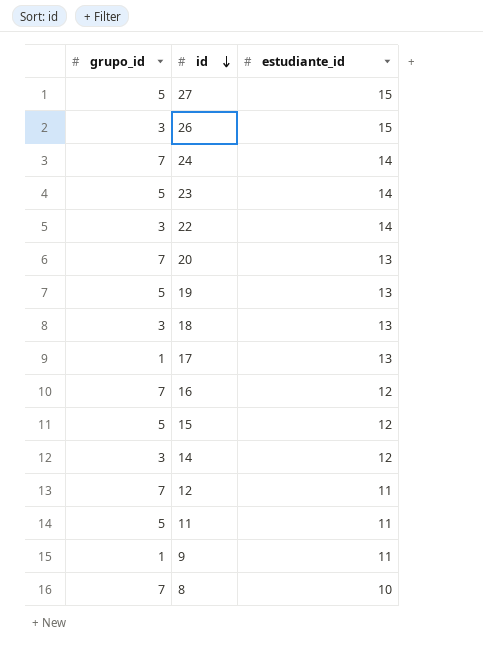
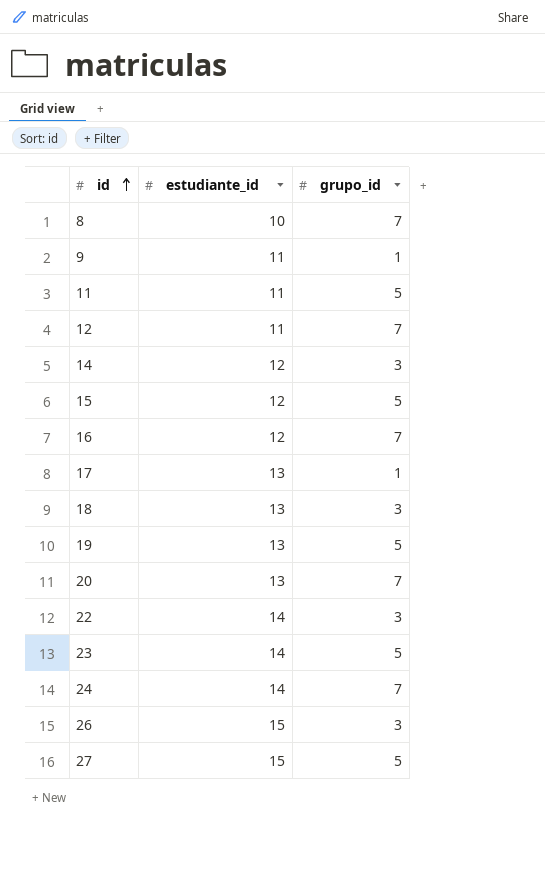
row order: id descending -> id ascending
column grupo_id | position: 1 -> 3

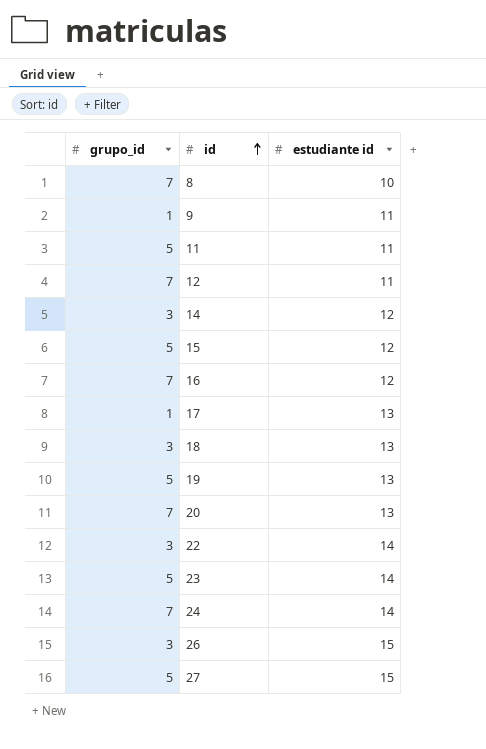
column grupo_id | position: 3 -> 1
column name: estudiante_id -> estudiante id

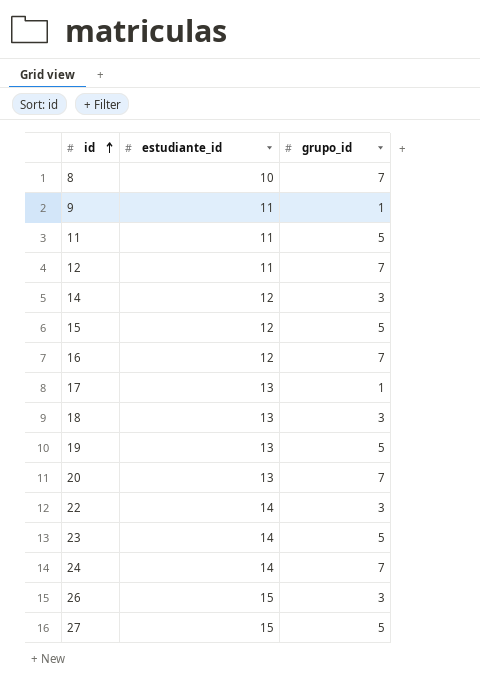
column name: estudiante id -> estudiante_id
column grupo_id | position: 1 -> 3

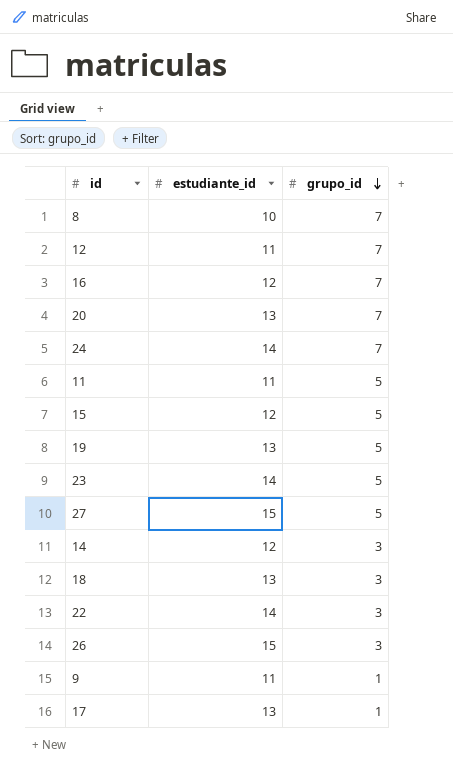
row order: id ascending -> grupo_id descending

